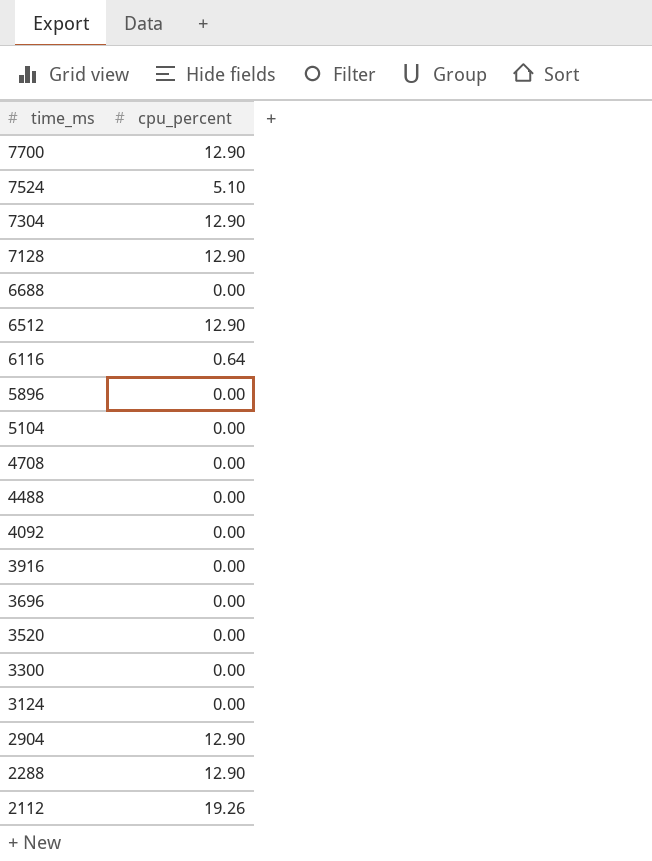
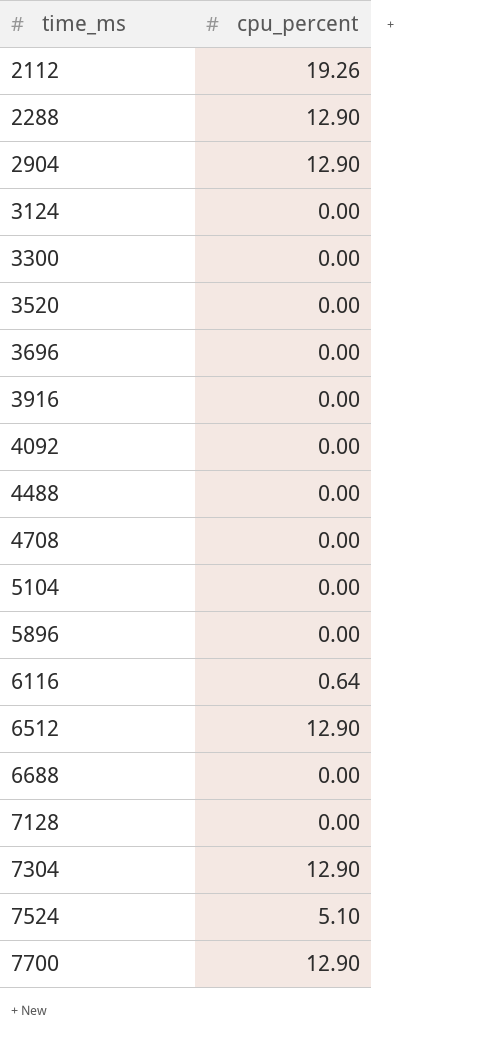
row order: time_ms descending -> time_ms ascending
7128 | cpu_percent: 12.90 -> 0.00

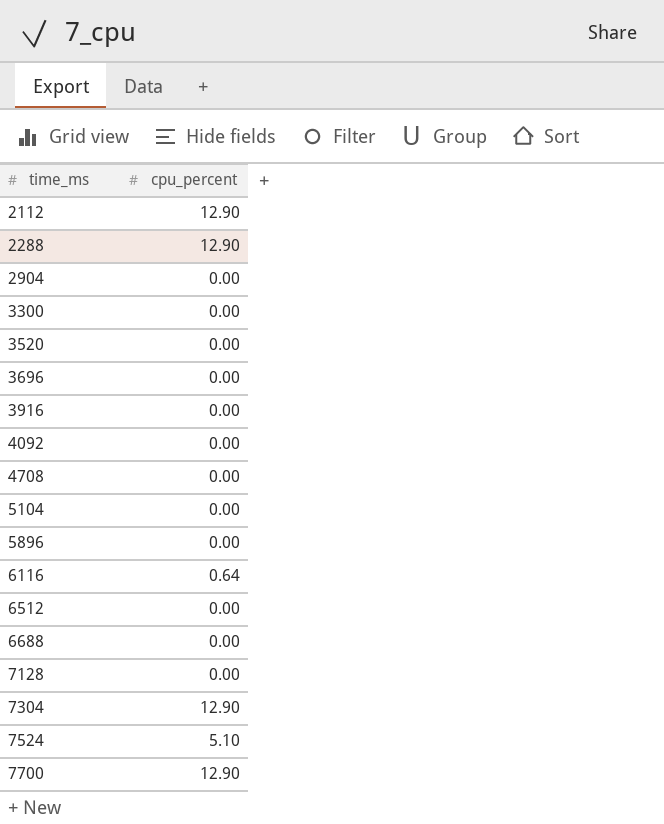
row 3124: 0.00 -> none
row 4488: 0.00 -> none
2112 | cpu_percent: 19.26 -> 12.90
2904 | cpu_percent: 12.90 -> 0.00
6512 | cpu_percent: 12.90 -> 0.00

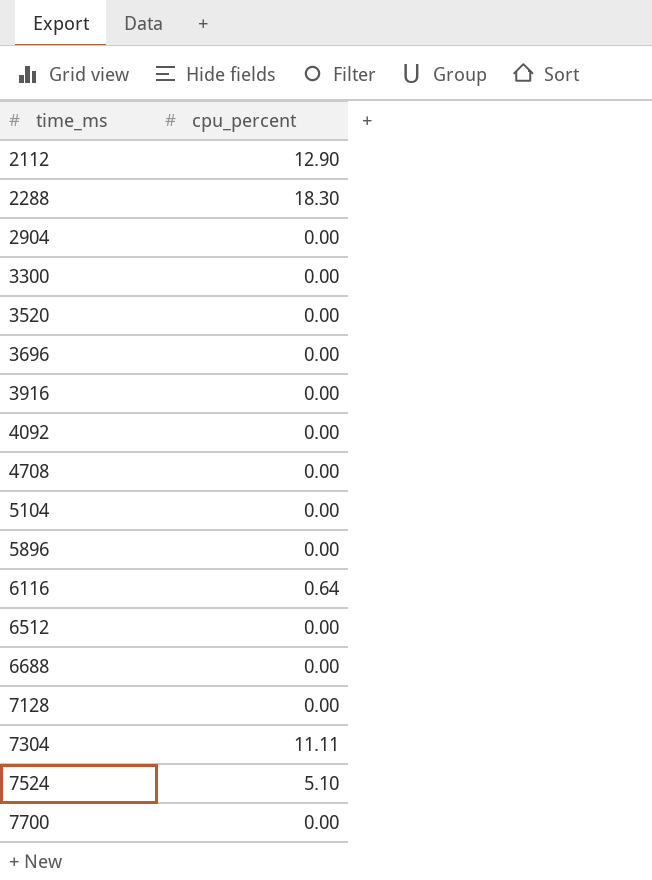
2288 | cpu_percent: 12.90 -> 18.30
7304 | cpu_percent: 12.90 -> 11.11
7700 | cpu_percent: 12.90 -> 0.00

